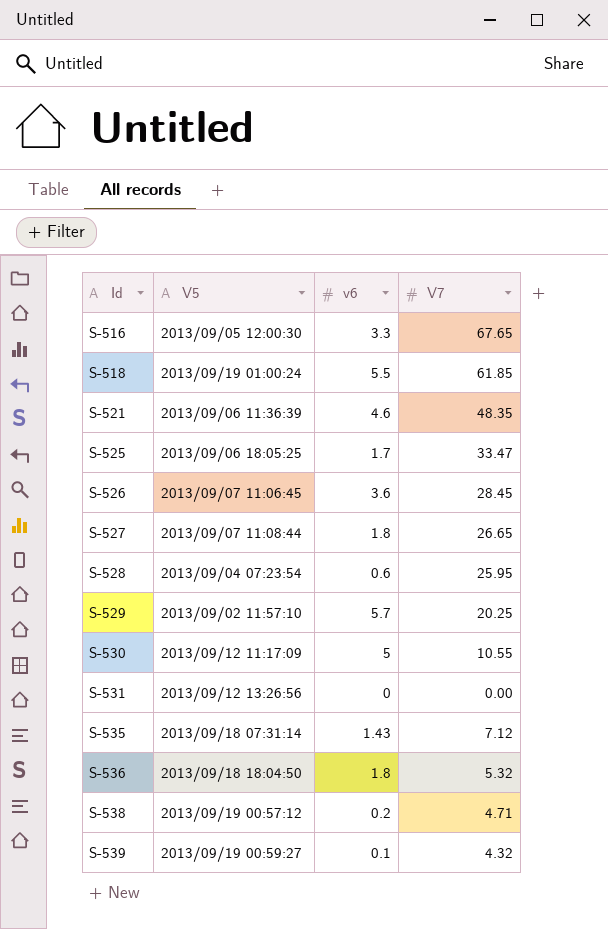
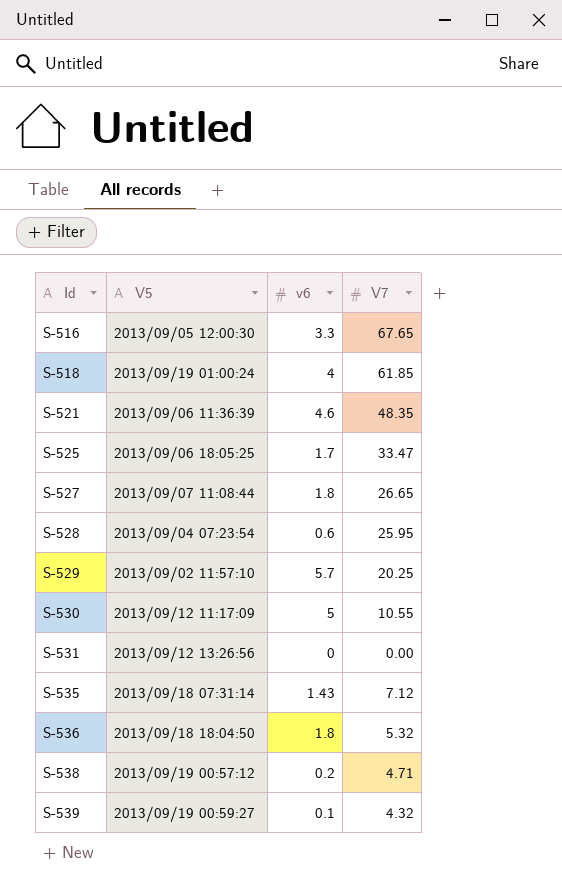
row S-526: 2013/09/07 11:06:45 | 3.6 | 28.45 -> none
S-518 | v6: 5.5 -> 4

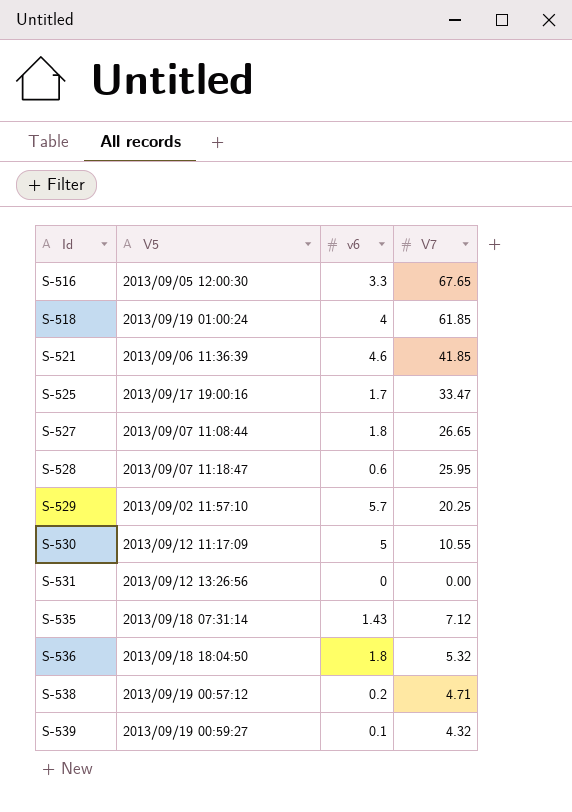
S-521 | V7: 48.35 -> 41.85
S-525 | V5: 2013/09/06 18:05:25 -> 2013/09/17 19:00:16
S-528 | V5: 2013/09/04 07:23:54 -> 2013/09/07 11:18:47

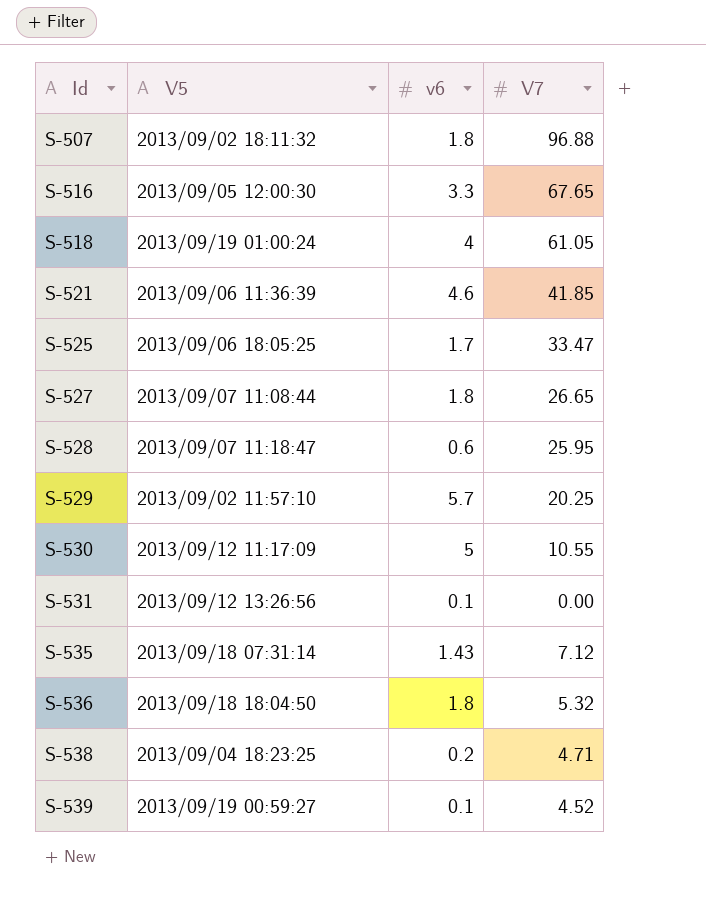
row S-507: none -> 2013/09/02 18:11:32 | 1.8 | 96.88
S-518 | V7: 61.85 -> 61.05
S-525 | V5: 2013/09/17 19:00:16 -> 2013/09/06 18:05:25
S-531 | v6: 0 -> 0.1
S-538 | V5: 2013/09/19 00:57:12 -> 2013/09/04 18:23:25
S-539 | V7: 4.32 -> 4.52

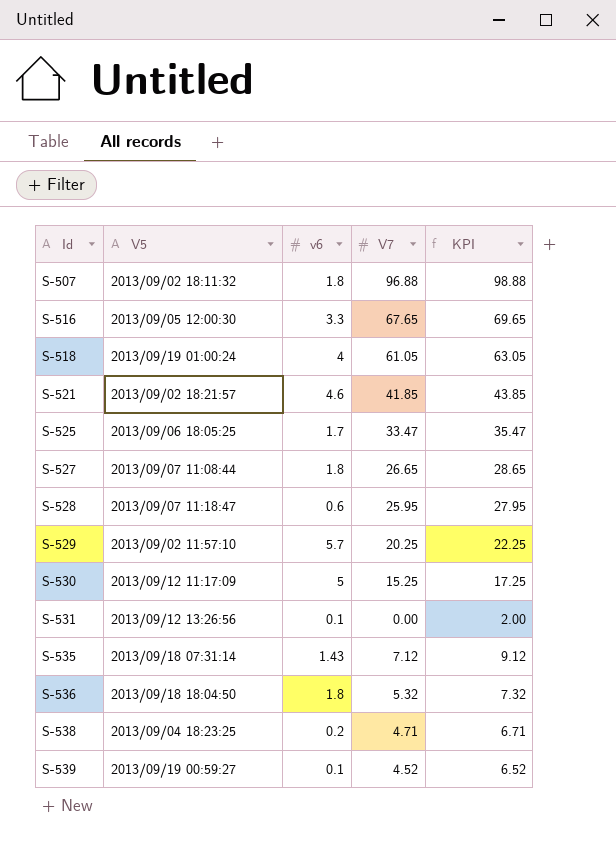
column KPI | formula: none -> [V7] + 2
S-521 | V5: 2013/09/06 11:36:39 -> 2013/09/02 18:21:57
S-530 | V7: 10.55 -> 15.25

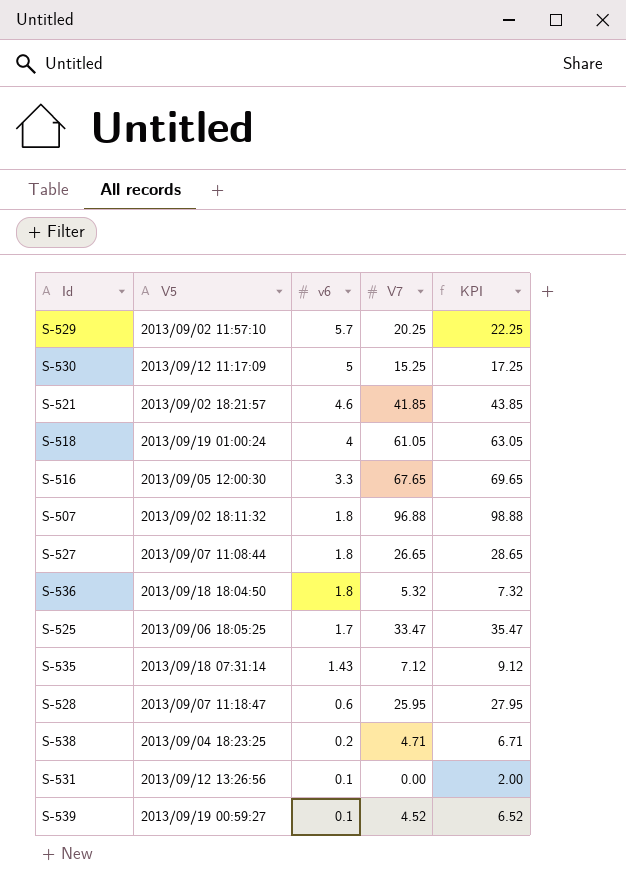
row order: Id ascending -> v6 descending

